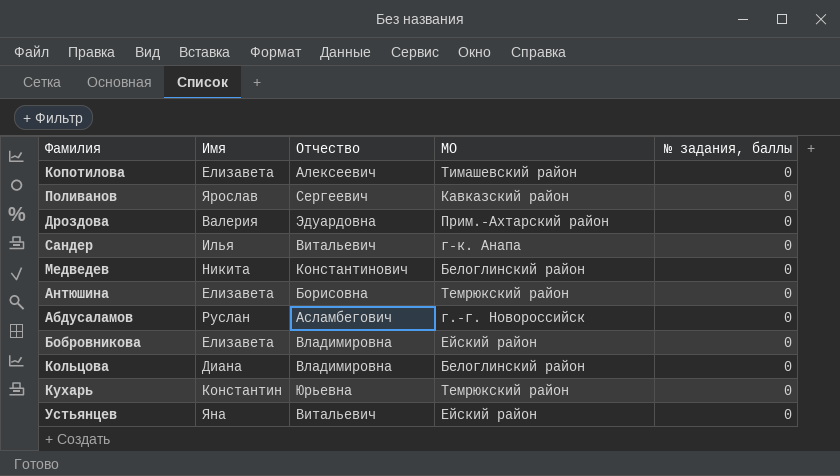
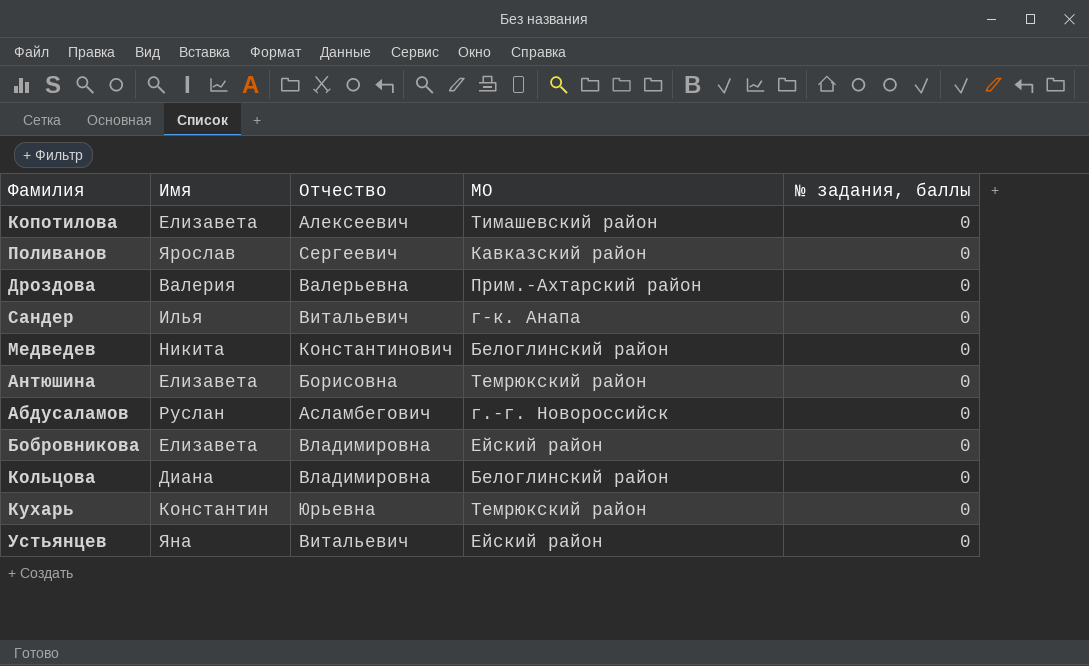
Дроздова | Отчество: Эдуардовна -> Валерьевна

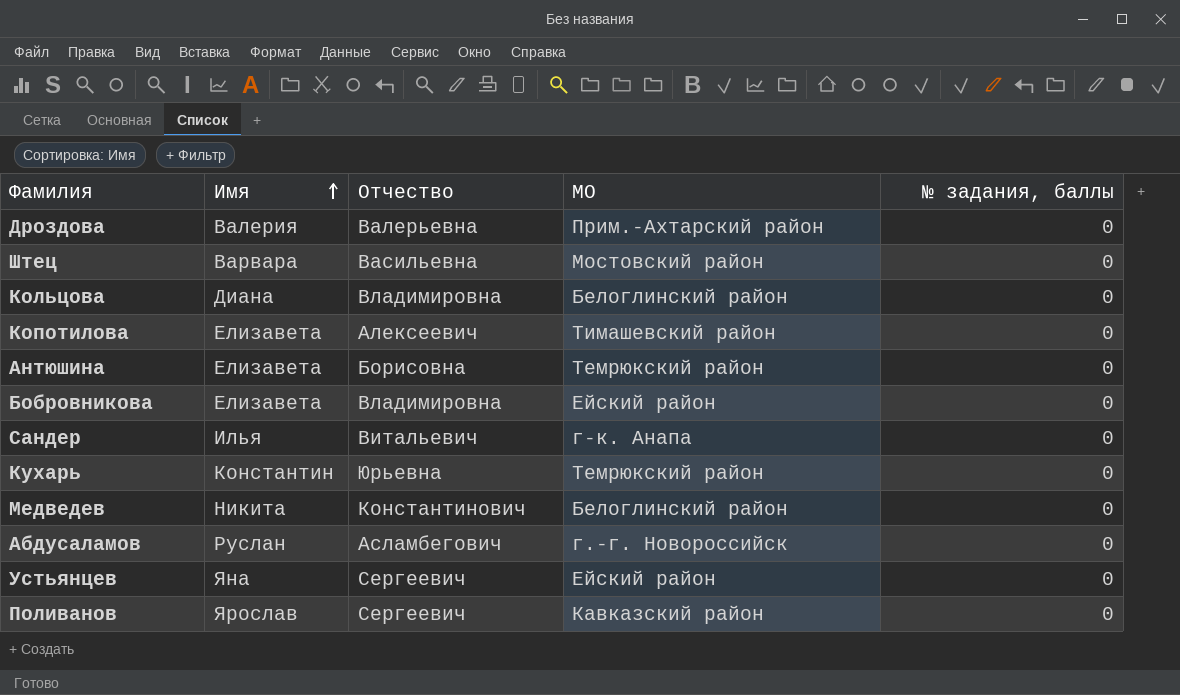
row order: none -> Имя ascending
row Штец: none -> Варвара | Васильевна | Мостовский район | 0
Устьянцев | Отчество: Витальевич -> Сергеевич

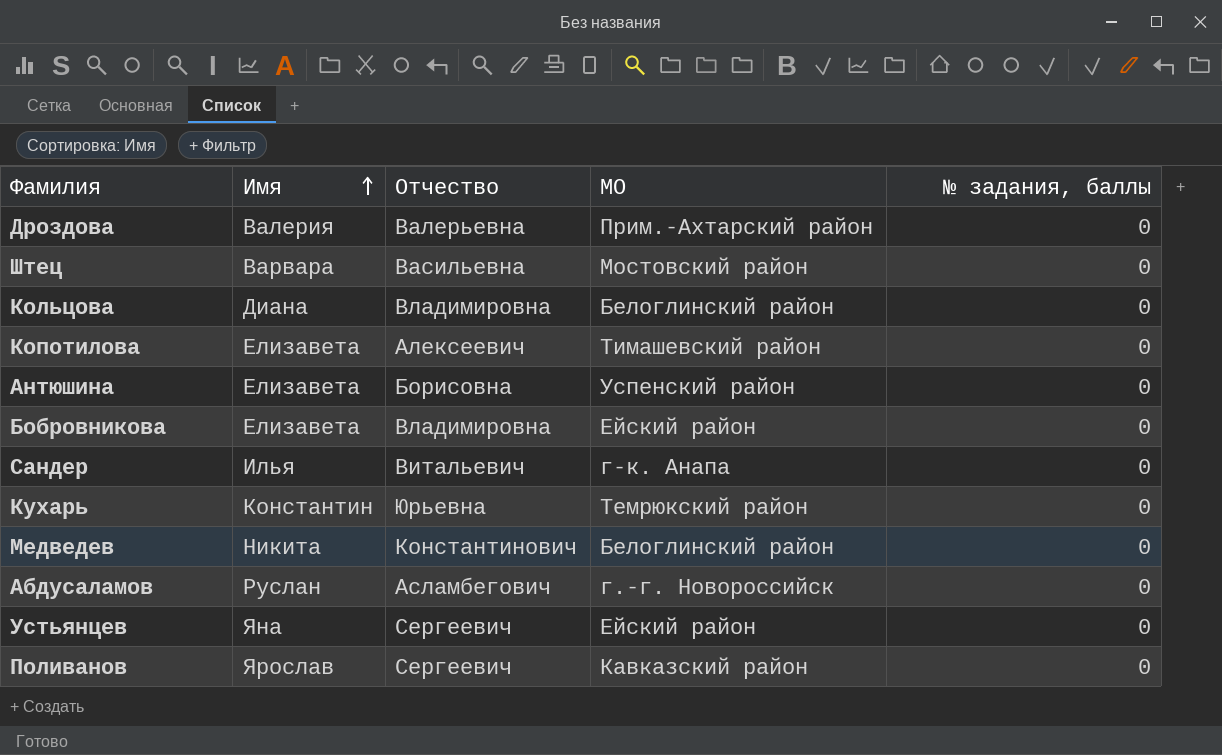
Антюшина | МО: Темрюкский район -> Успенский район

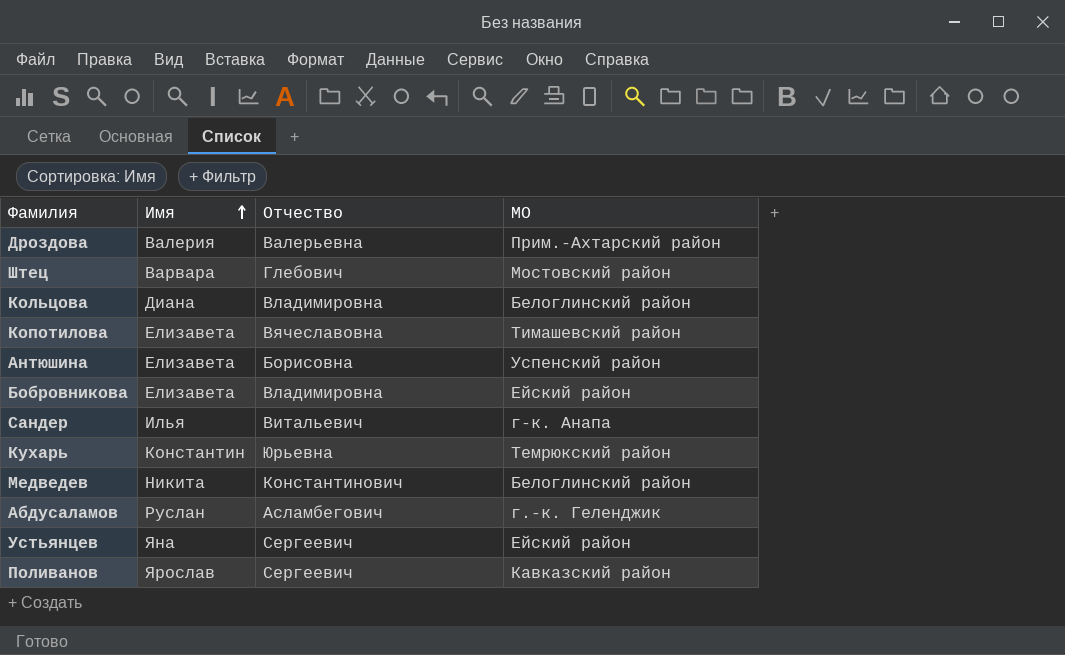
column № задания, баллы | position: 5 -> none
Штец | Отчество: Васильевна -> Глебович
Копотилова | Отчество: Алексеевич -> Вячеславовна
Абдусаламов | МО: г.-г. Новороссийск -> г.-к. Геленджик

